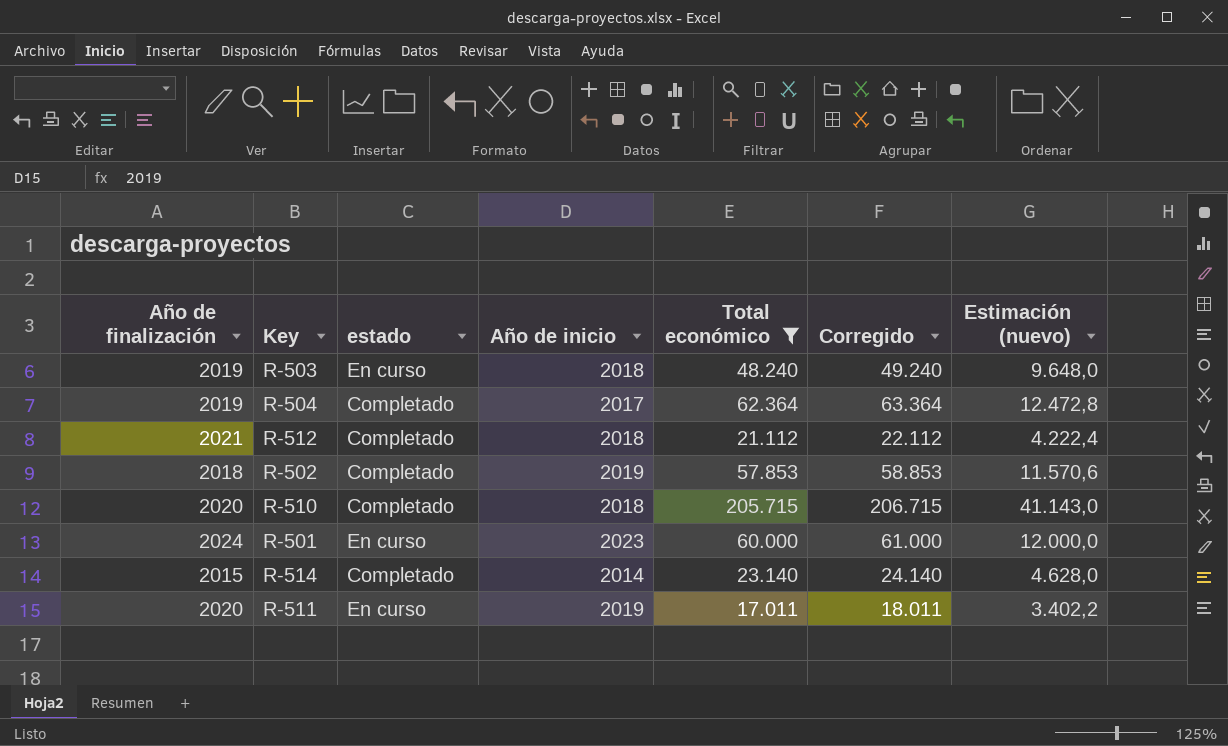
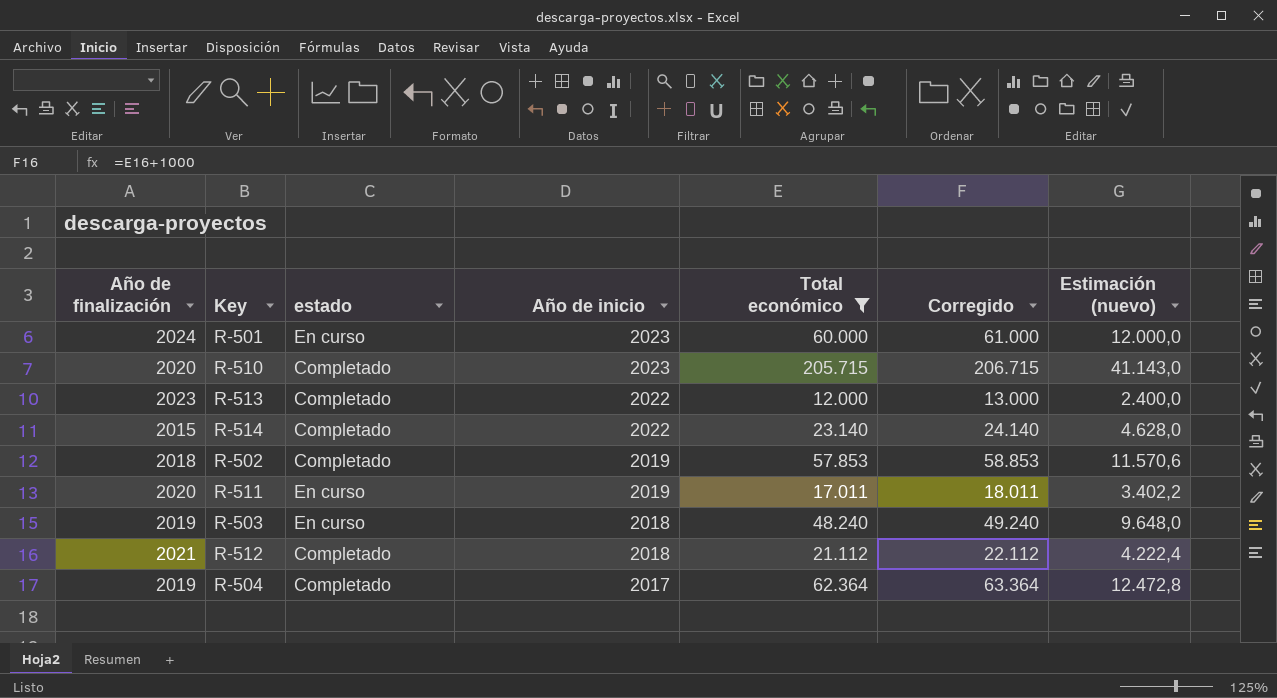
row order: none -> Año de inicio descending
R-510 | Año de inicio: 2018 -> 2023
row R-513: none -> 2023 | Completado | 2022 | 12.000 | 13.000 | 2.400,0
R-514 | Año de inicio: 2014 -> 2022

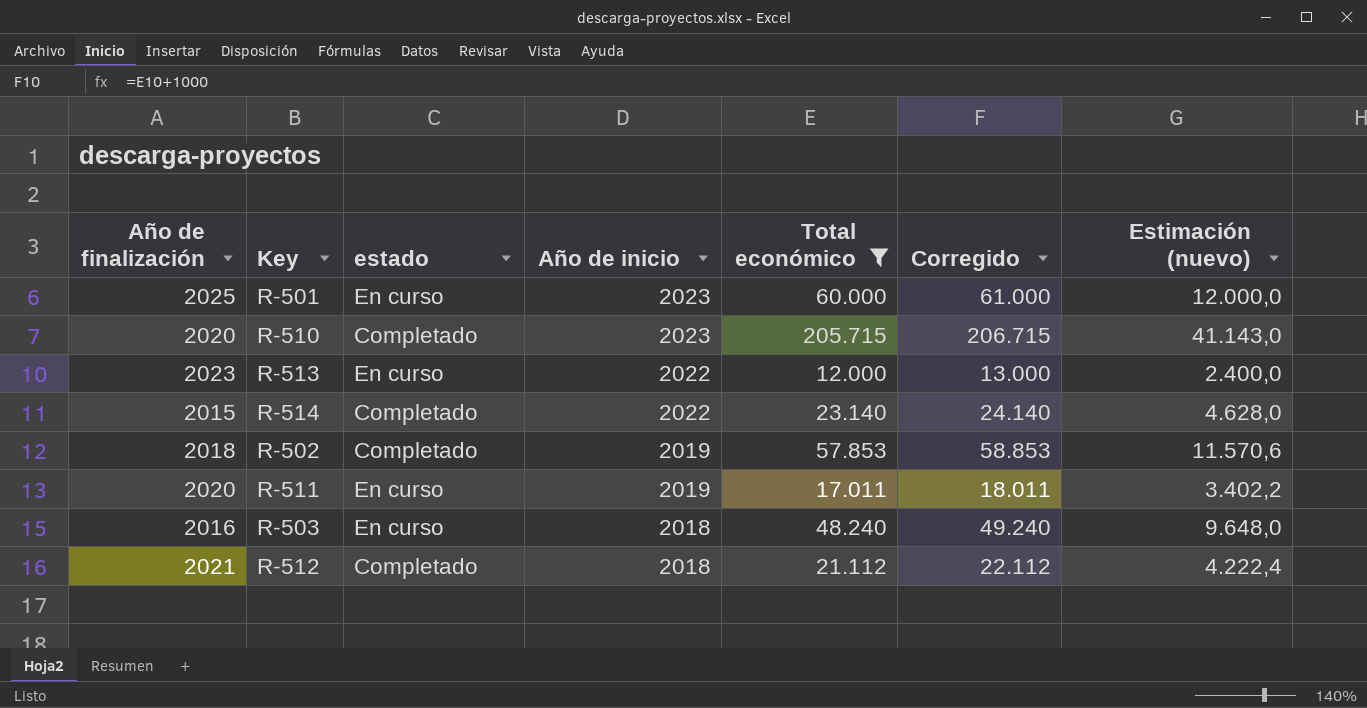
row R-504: 2019 | Completado | 2017 | 62.364 | 63.364 | 12.472,8 -> none
R-501 | Año de finalización: 2024 -> 2025
R-513 | estado: Completado -> En curso
R-503 | Año de finalización: 2019 -> 2016

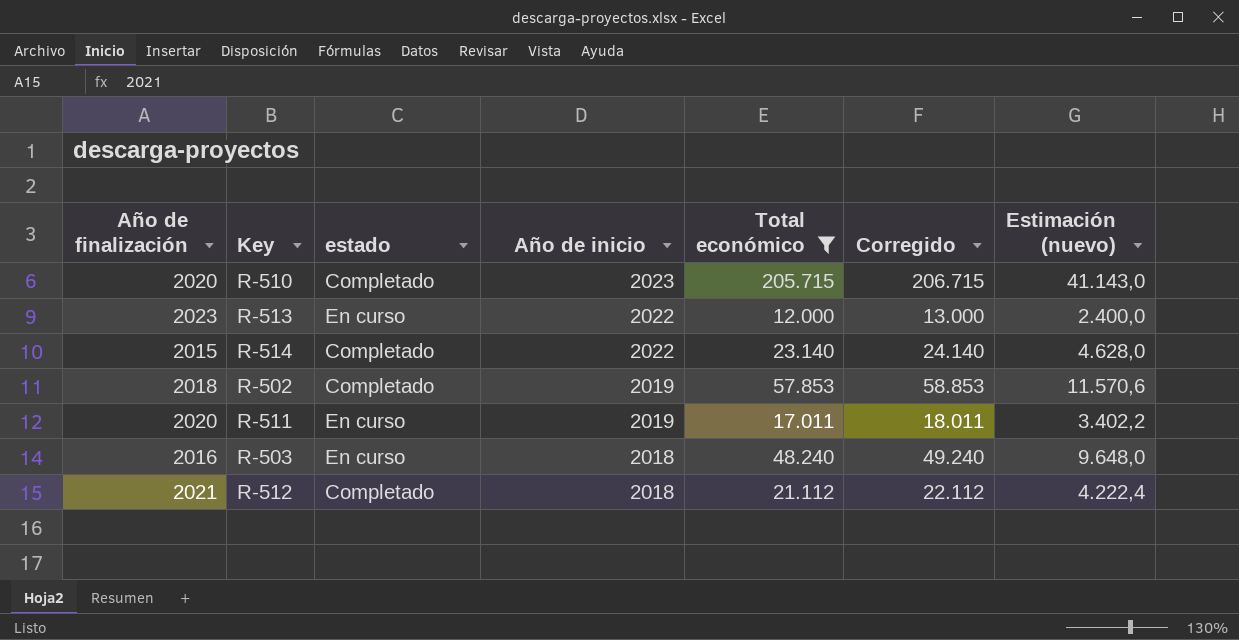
row R-501: 2025 | En curso | 2023 | 60.000 | 61.000 | 12.000,0 -> none

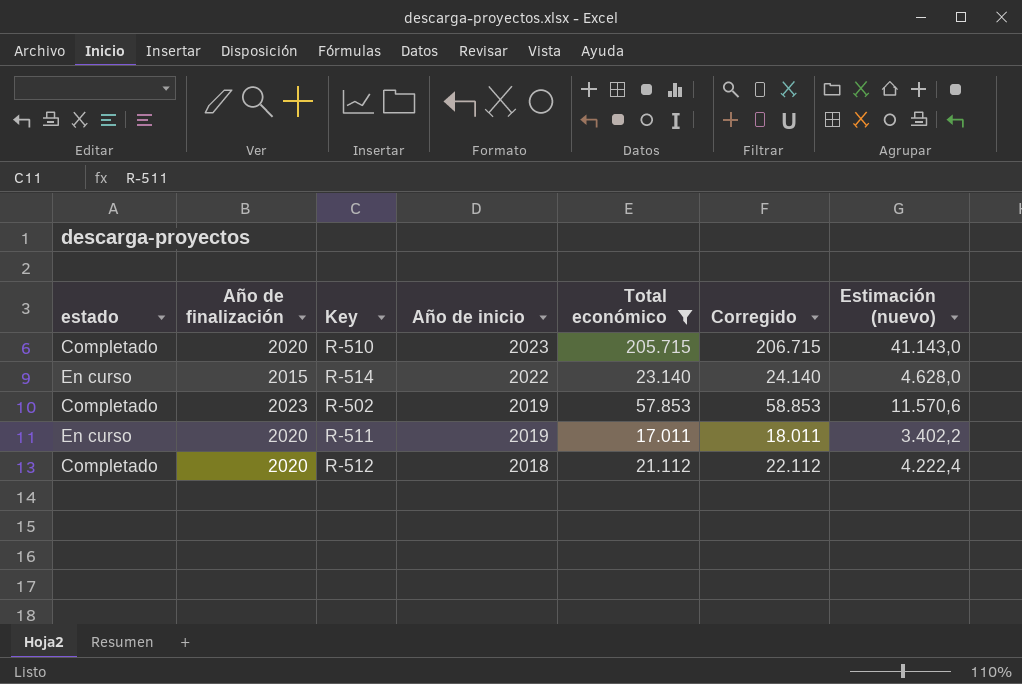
column estado | position: 3 -> 1
row R-513: 2023 | En curso | 2022 | 12.000 | 13.000 | 2.400,0 -> none
row R-503: 2016 | En curso | 2018 | 48.240 | 49.240 | 9.648,0 -> none
R-514 | estado: Completado -> En curso
R-502 | Año de finalización: 2018 -> 2023
R-512 | Año de finalización: 2021 -> 2020

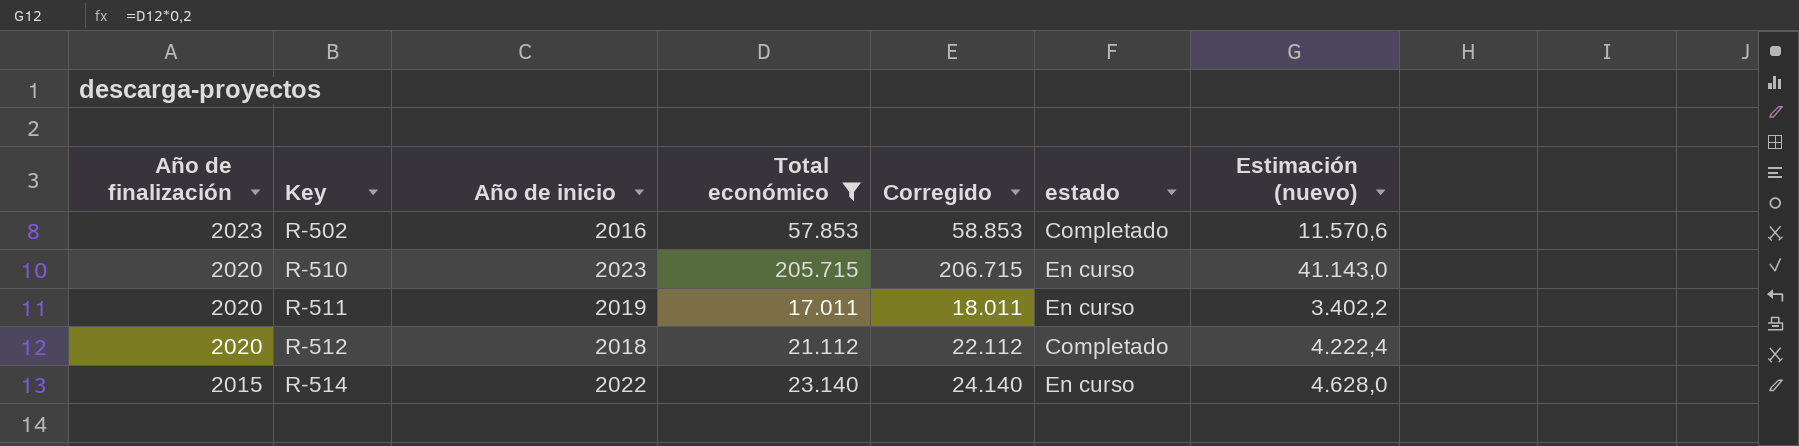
row order: Año de inicio descending -> Año de finalización descending
column estado | position: 1 -> 6
R-502 | Año de inicio: 2019 -> 2016
R-510 | estado: Completado -> En curso

